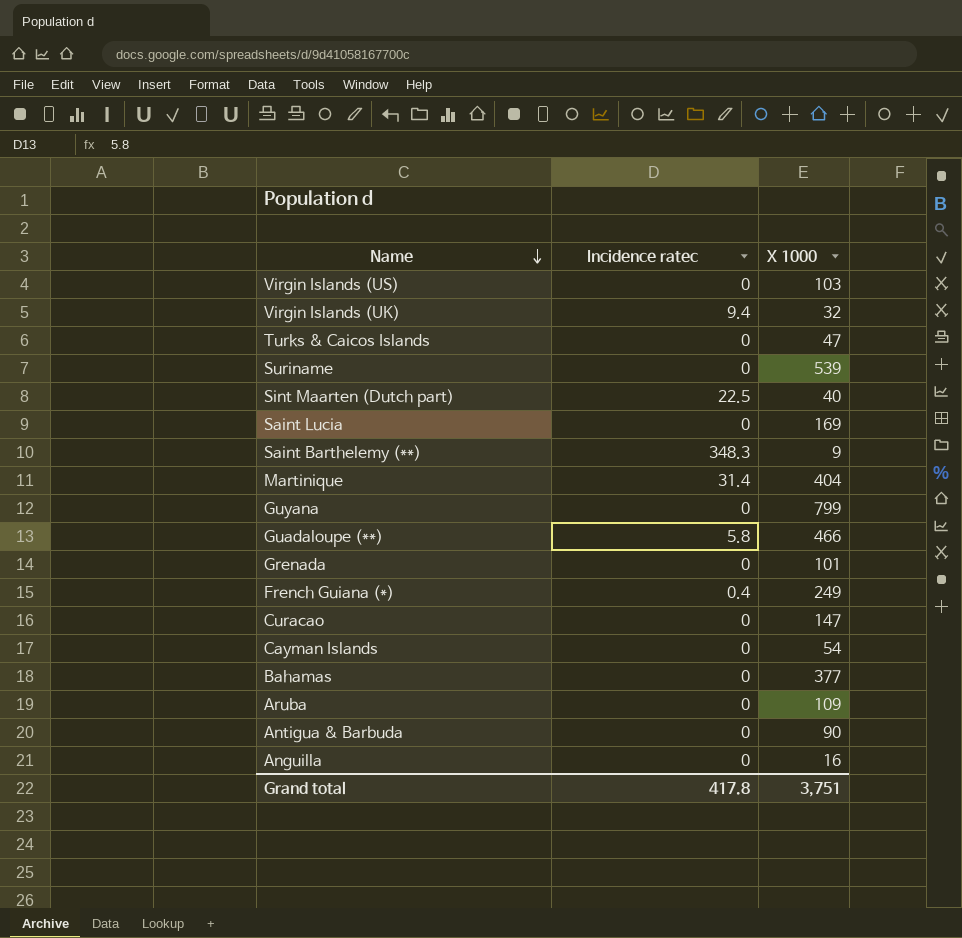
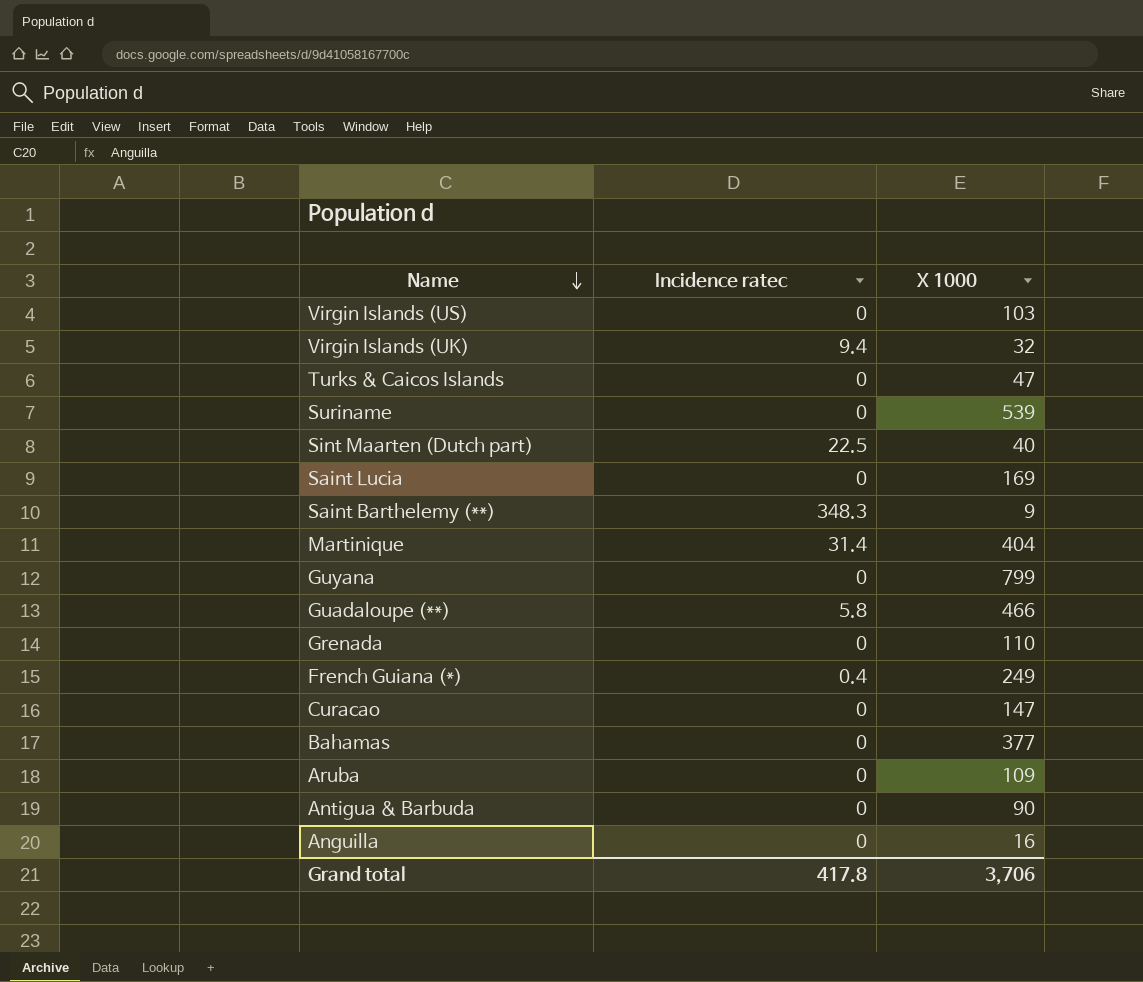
row Cayman Islands: 0 | 54 -> none
Grenada | X 1000: 101 -> 110
Grand total | X 1000: 3,751 -> 3,706

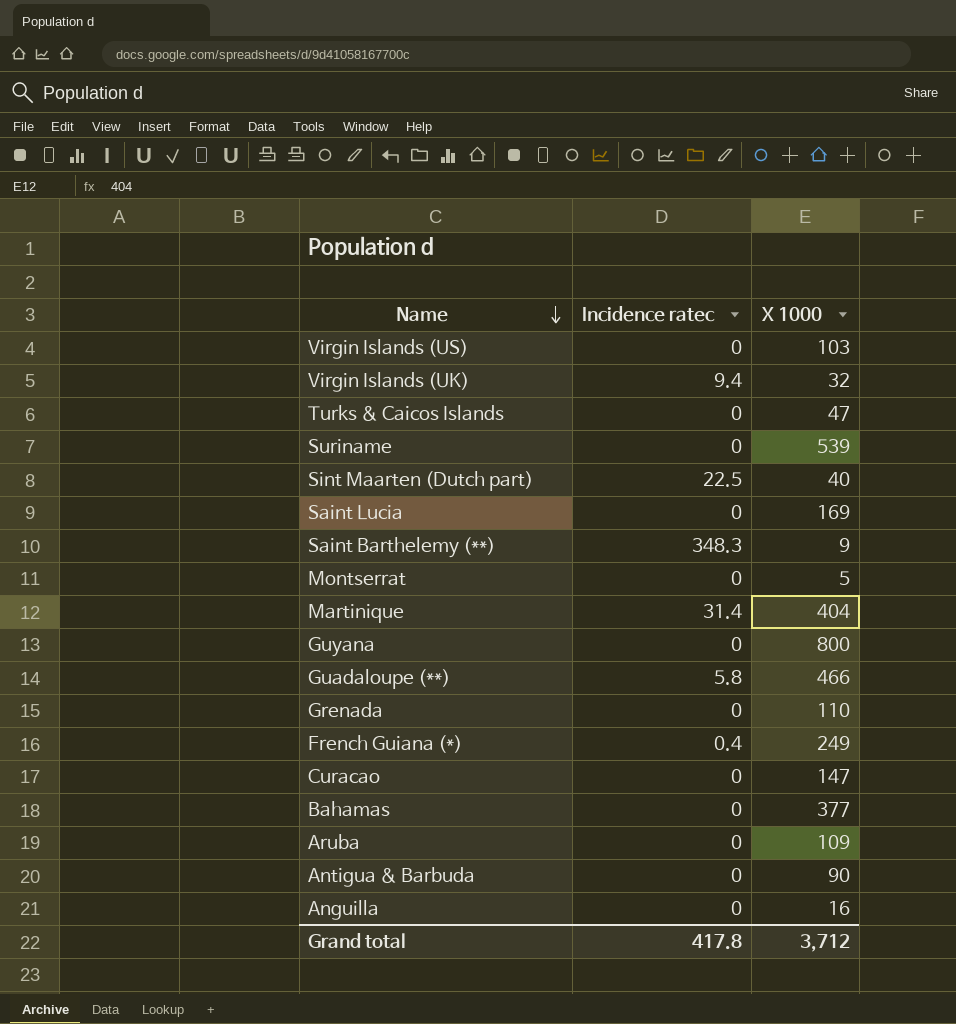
row Montserrat: none -> 0 | 5
Guyana | X 1000: 799 -> 800
Grand total | X 1000: 3,706 -> 3,712

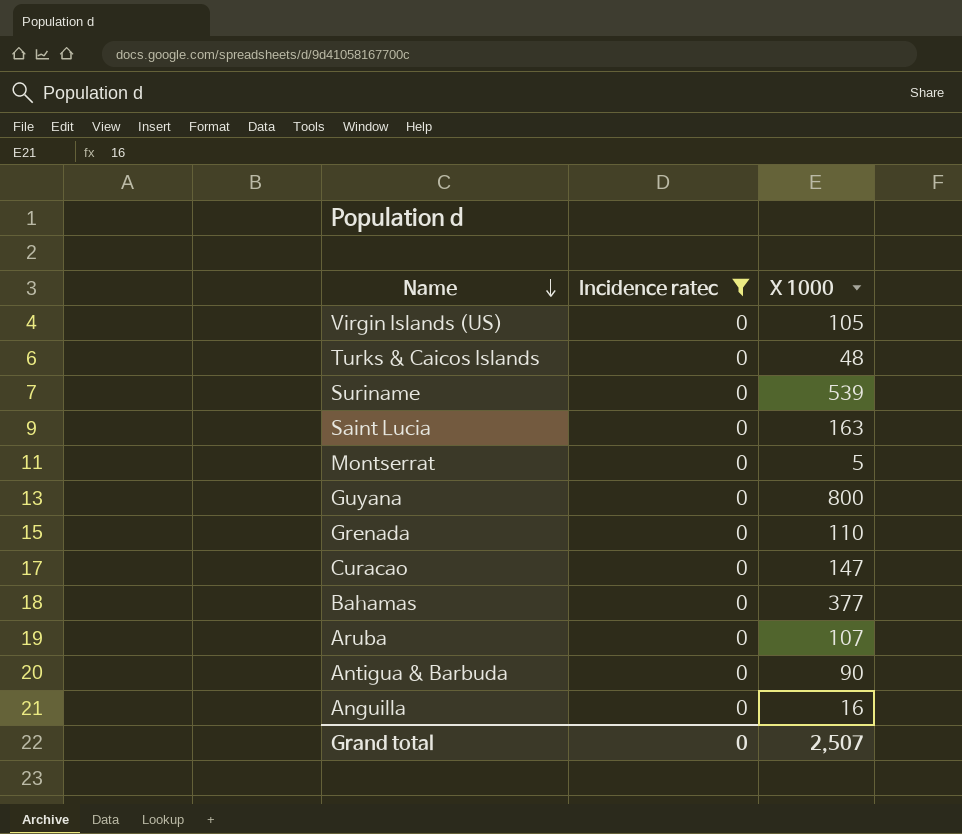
filter: none -> Incidence ratec = 0
Virgin Islands (US) | X 1000: 103 -> 105
Turks & Caicos Islands | X 1000: 47 -> 48
Saint Lucia | X 1000: 169 -> 163
Aruba | X 1000: 109 -> 107
Grand total | Incidence ratec: 417.8 -> 0
Grand total | X 1000: 3,712 -> 2,507

